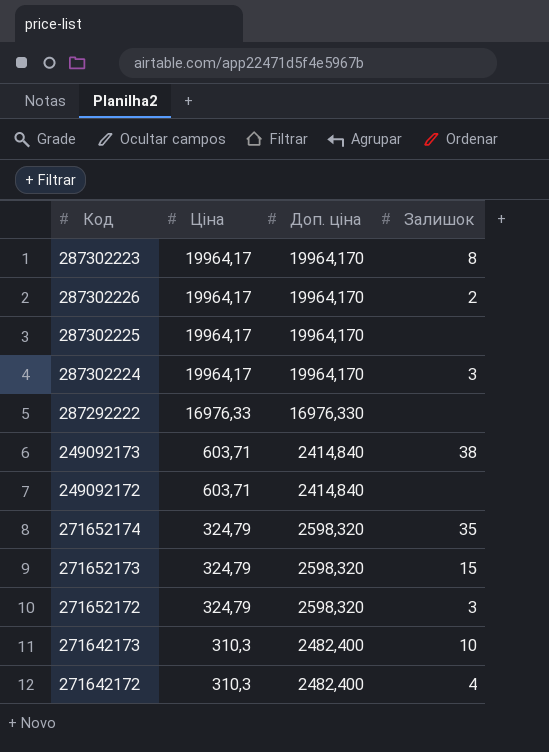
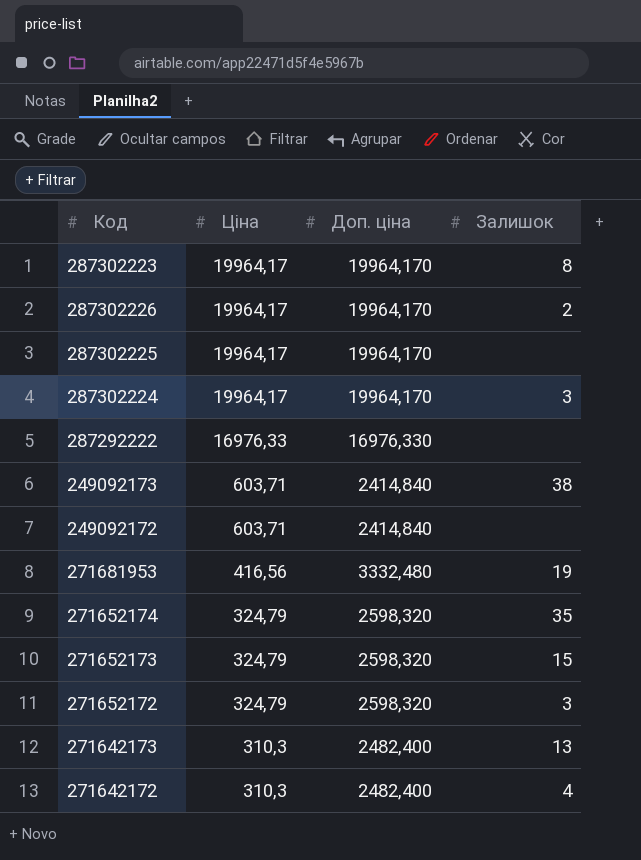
row 271681953: none -> 416,56 | 3332,480 | 19
271642173 | Залишок: 10 -> 13

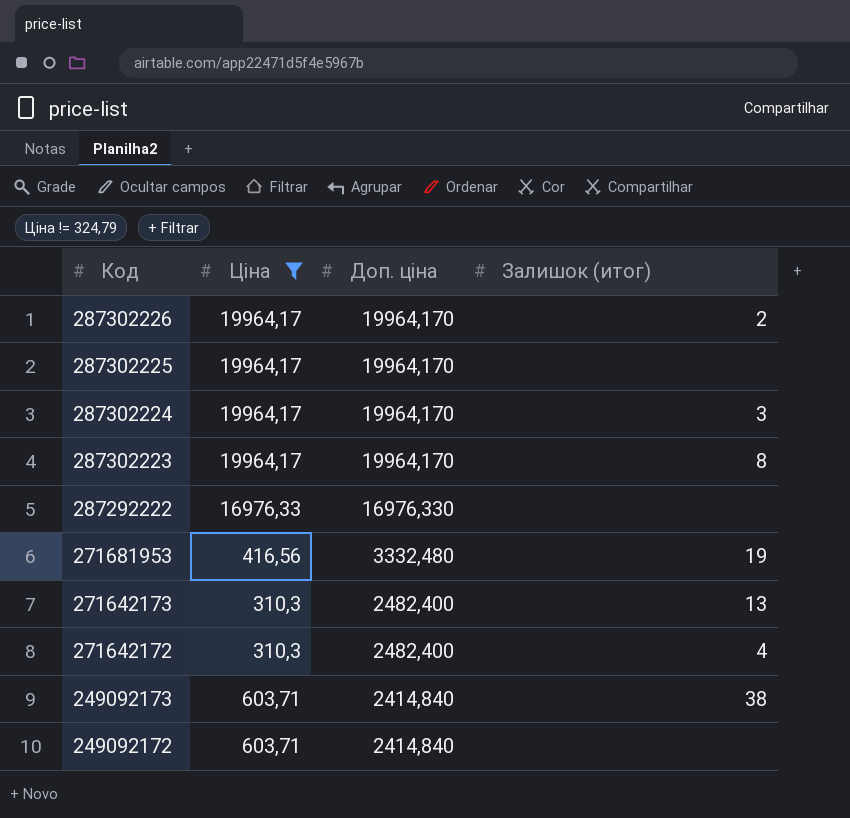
filter: none -> Ціна != 324,79
row order: Ціна descending -> Код descending
column name: Залишок -> Залишок (итог)

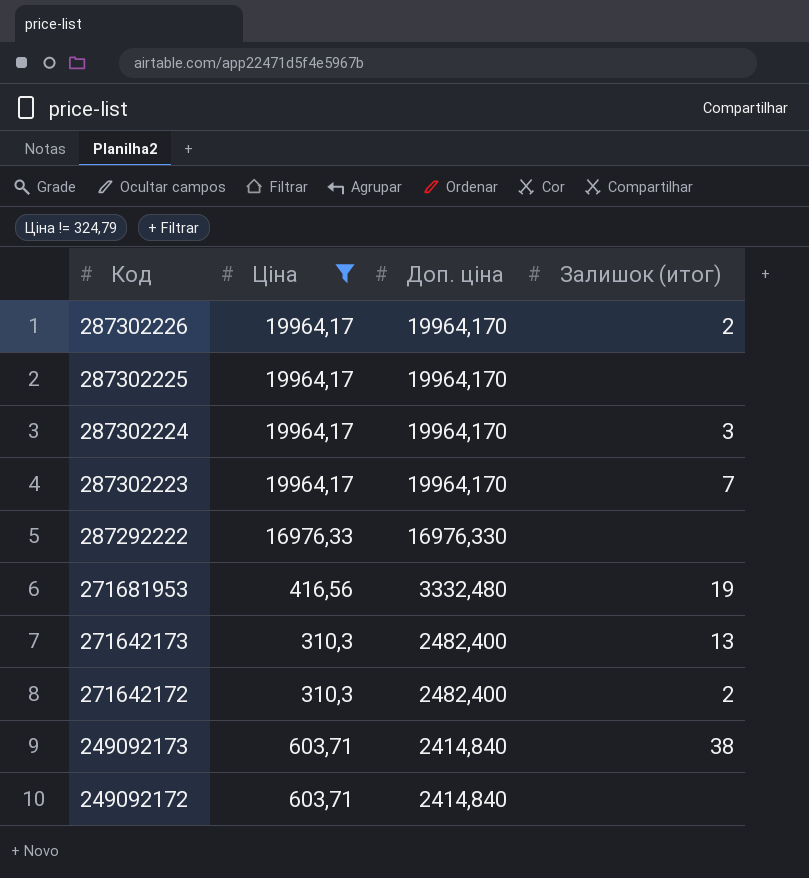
287302223 | Залишок (итог): 8 -> 7
271642172 | Залишок (итог): 4 -> 2

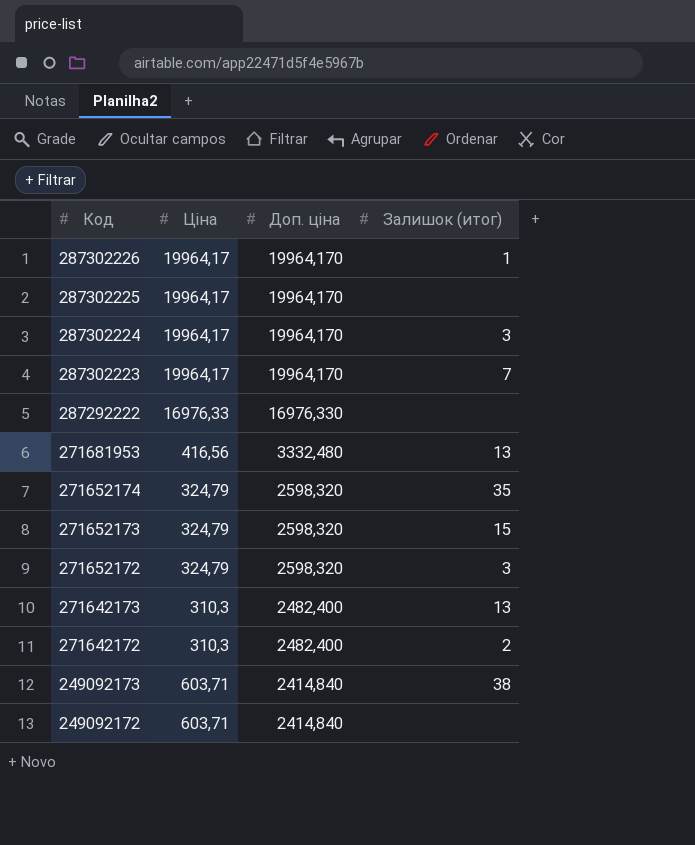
filter: Ціна != 324,79 -> none
287302226 | Залишок (итог): 2 -> 1
271681953 | Залишок (итог): 19 -> 13

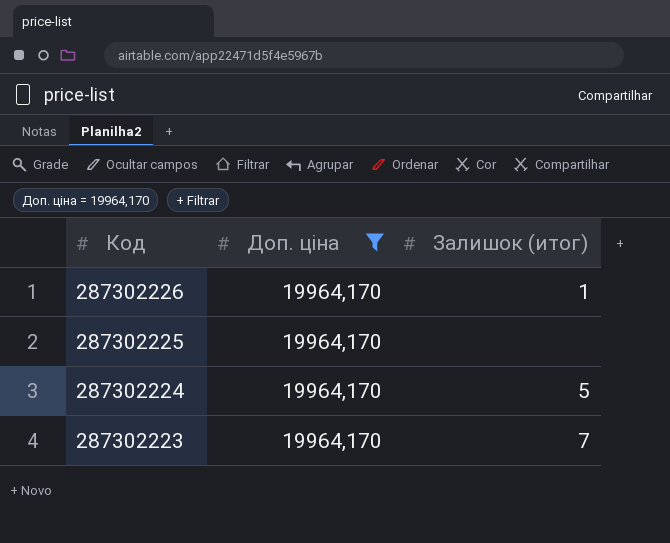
filter: none -> Доп. ціна = 19964,170
column Ціна | position: 2 -> none
287302224 | Залишок (итог): 3 -> 5

